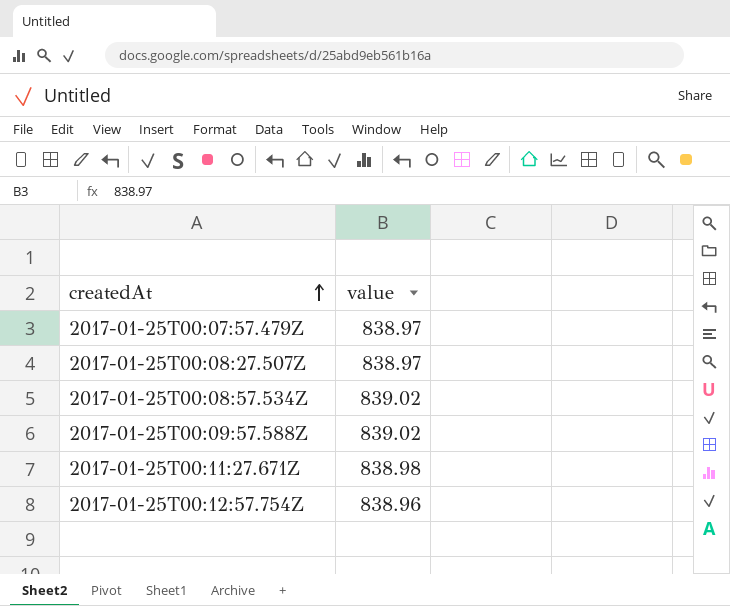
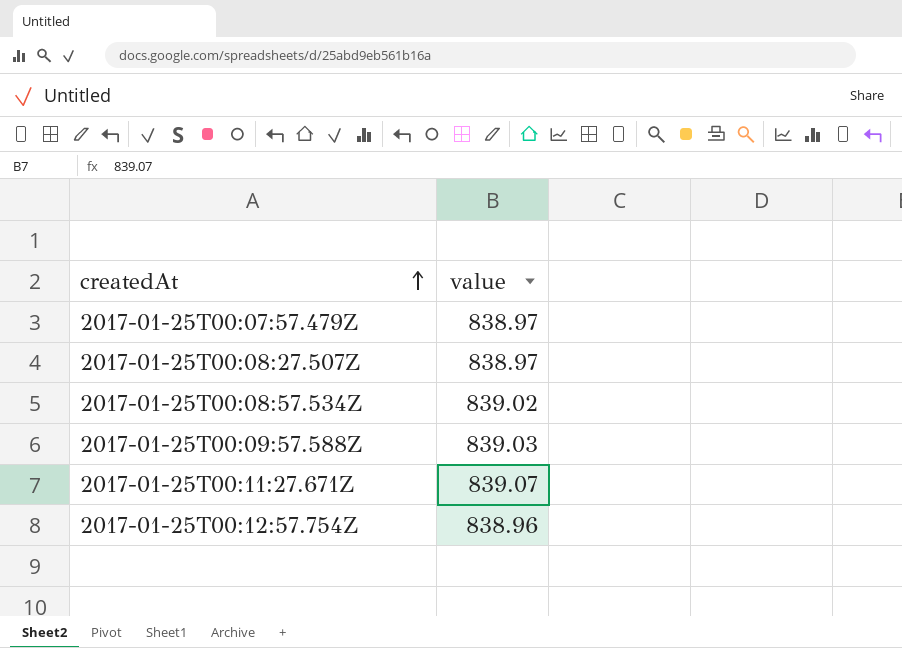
2017-01-25T00:09:57.588Z | value: 839.02 -> 839.03
2017-01-25T00:11:27.671Z | value: 838.98 -> 839.07

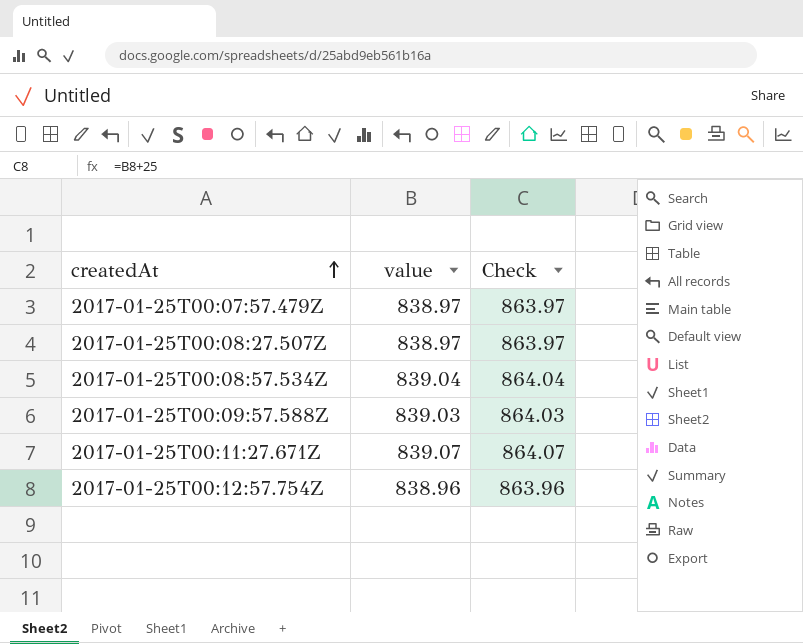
column Check | formula: none -> [value] + 25
2017-01-25T00:08:57.534Z | value: 839.02 -> 839.04

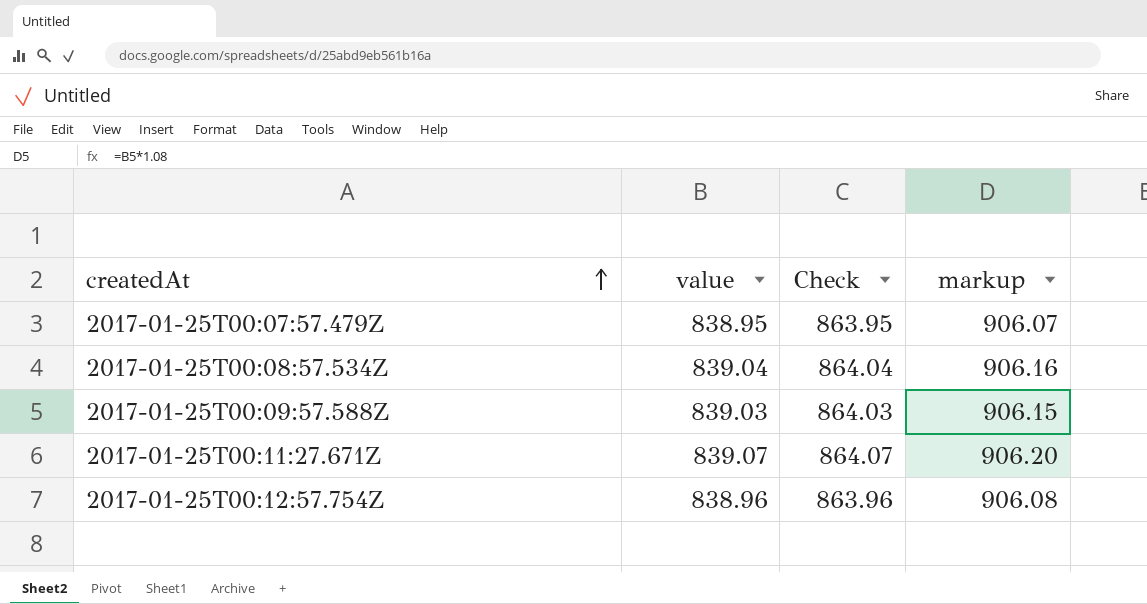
column markup | formula: none -> [value] * 1.08
row 2017-01-25T00:08:27.507Z: 838.97 | 863.97 -> none
2017-01-25T00:07:57.479Z | value: 838.97 -> 838.95
2017-01-25T00:07:57.479Z | Check: 863.97 -> 863.95

